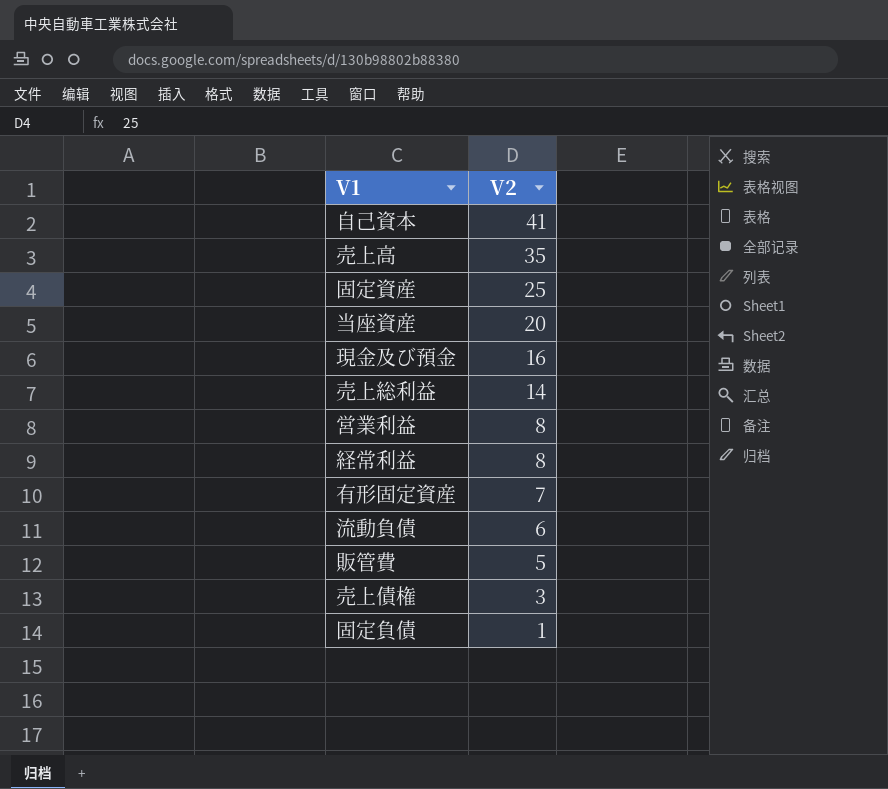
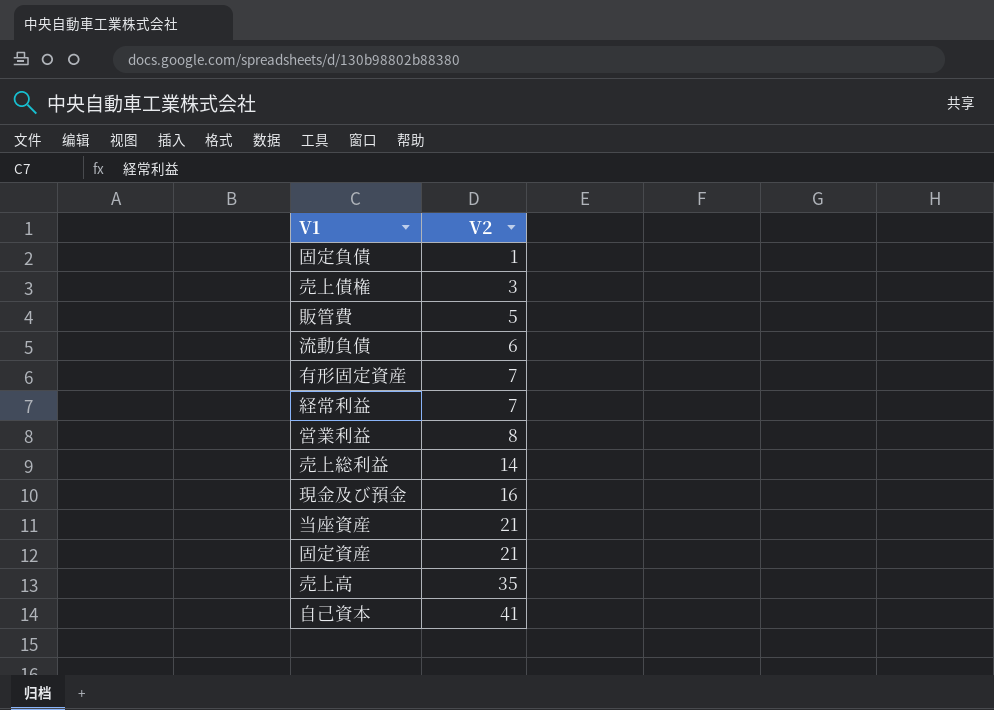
row order: V2 descending -> V2 ascending
経常利益 | V2: 8 -> 7
当座資産 | V2: 20 -> 21
固定資産 | V2: 25 -> 21

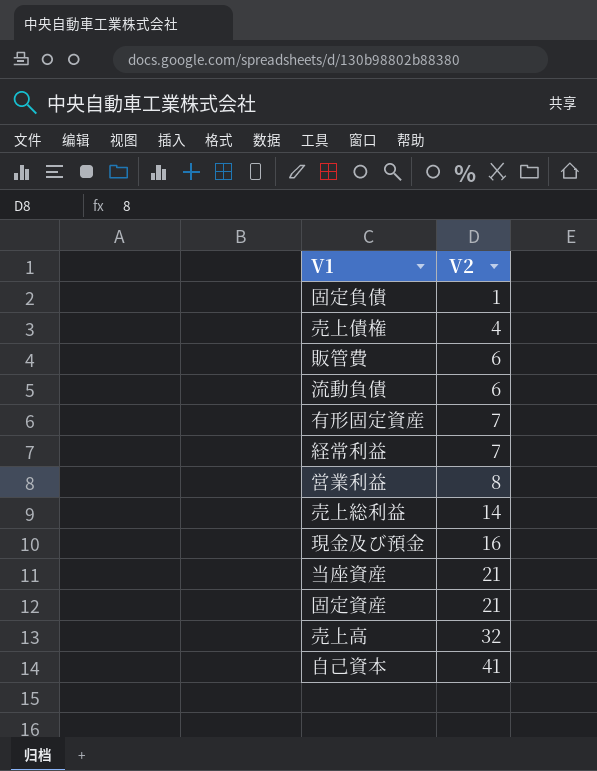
売上債権 | V2: 3 -> 4
販管費 | V2: 5 -> 6
売上高 | V2: 35 -> 32

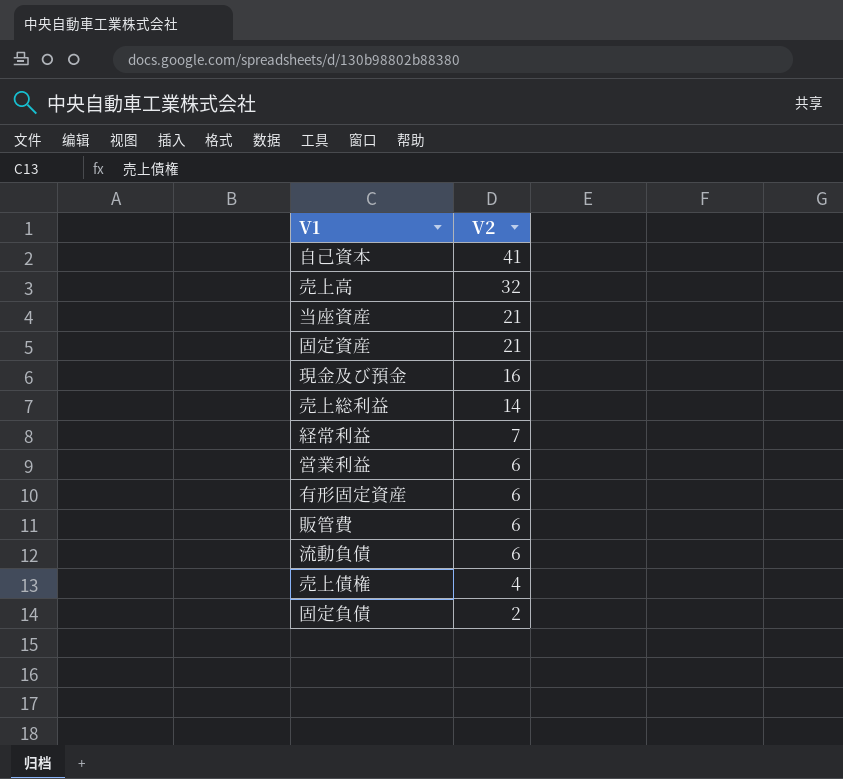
row order: V2 ascending -> V2 descending
営業利益 | V2: 8 -> 6
有形固定資産 | V2: 7 -> 6
固定負債 | V2: 1 -> 2

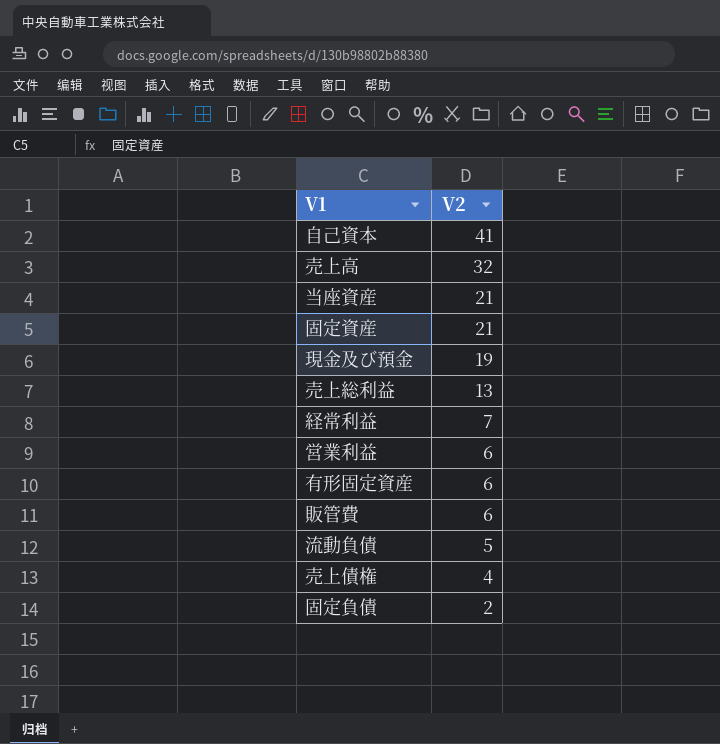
現金及び預金 | V2: 16 -> 19
売上総利益 | V2: 14 -> 13
流動負債 | V2: 6 -> 5

